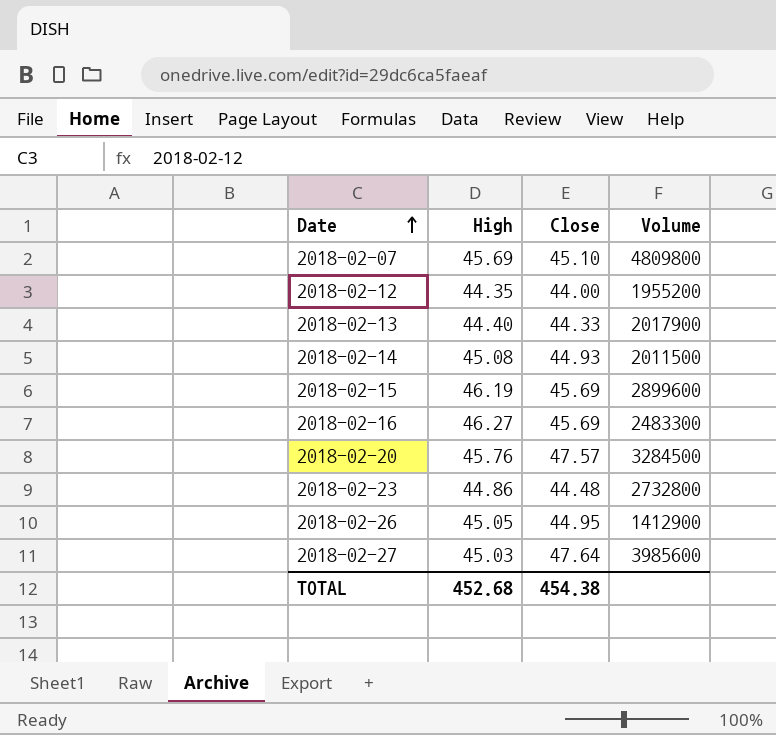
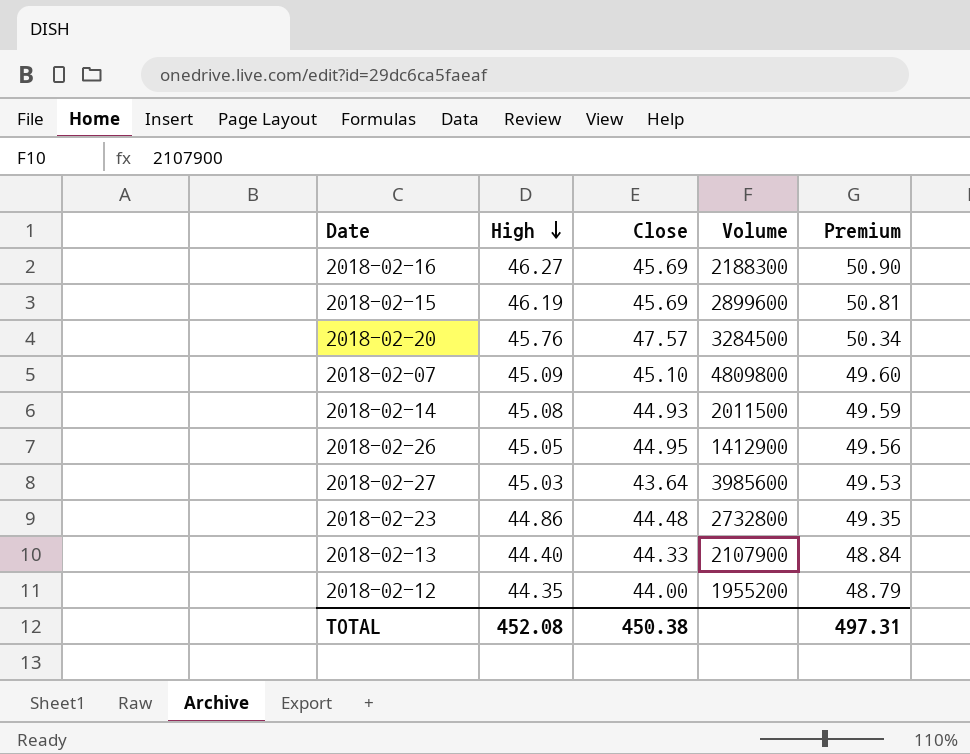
row order: Date ascending -> High descending
column Premium | formula: none -> [High] * 1.1
2018-02-16 | Volume: 2483300 -> 2188300
2018-02-07 | High: 45.69 -> 45.09
2018-02-27 | Close: 47.64 -> 43.64
2018-02-13 | Volume: 2017900 -> 2107900
TOTAL | High: 452.68 -> 452.08
TOTAL | Close: 454.38 -> 450.38

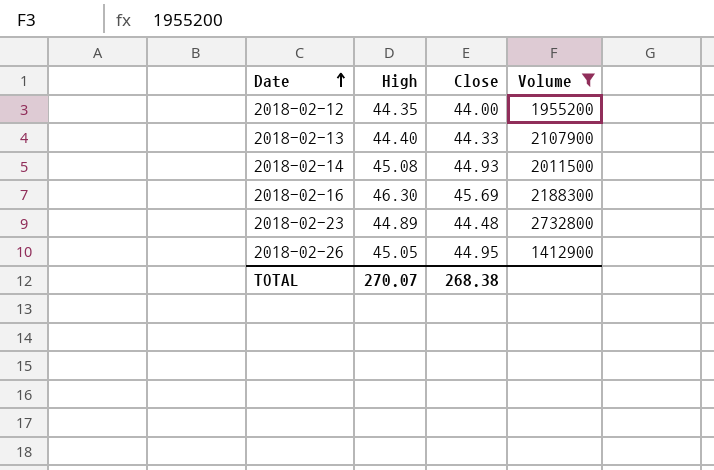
filter: none -> Volume <= 2732800
row order: High descending -> Date ascending
column Premium | formula: [High] * 1.1 -> none
2018-02-16 | High: 46.27 -> 46.30
2018-02-23 | High: 44.86 -> 44.89
TOTAL | High: 452.08 -> 270.07
TOTAL | Close: 450.38 -> 268.38

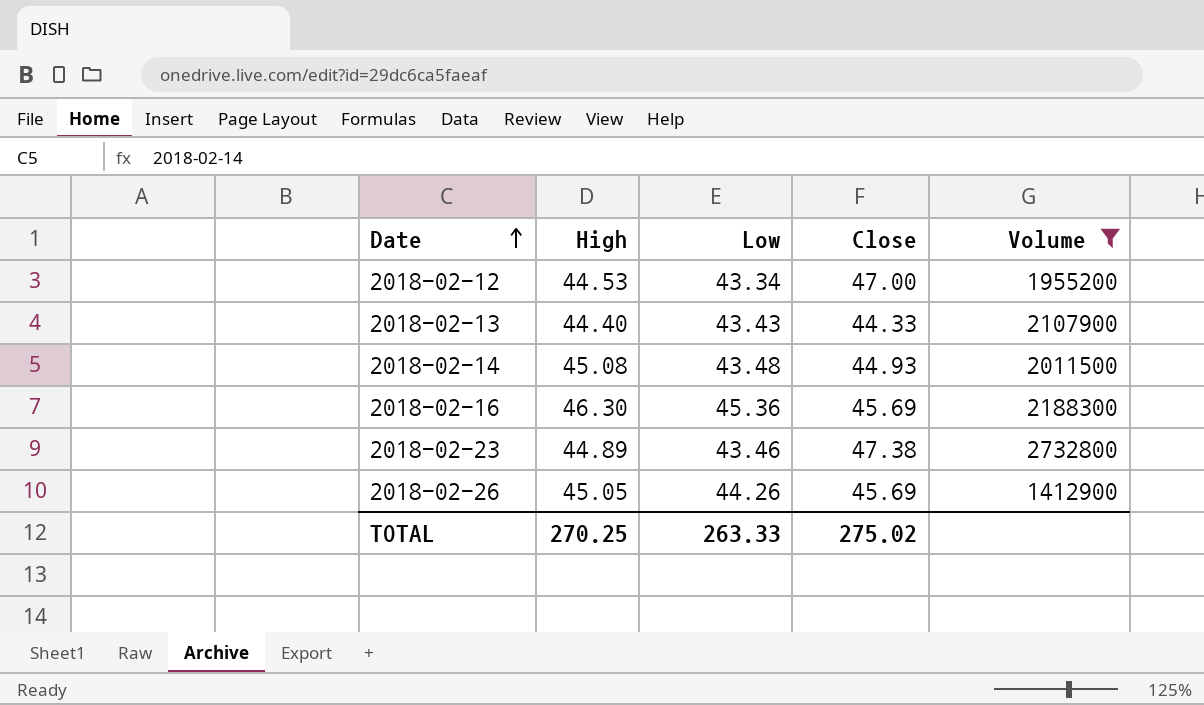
column Low | position: none -> 3
2018-02-12 | High: 44.35 -> 44.53
2018-02-12 | Close: 44.00 -> 47.00
2018-02-23 | Close: 44.48 -> 47.38
2018-02-26 | Close: 44.95 -> 45.69
TOTAL | High: 270.07 -> 270.25
TOTAL | Close: 268.38 -> 275.02

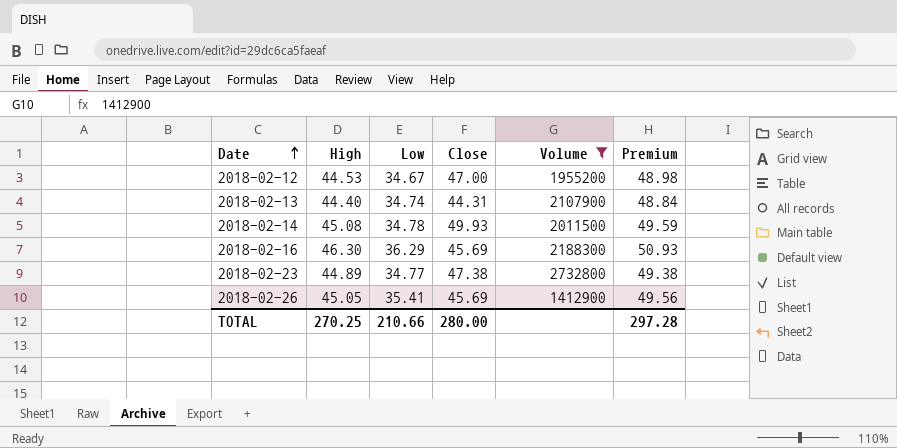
column Premium | formula: none -> [High] * 1.1
2018-02-12 | Low: 43.34 -> 34.67
2018-02-13 | Low: 43.43 -> 34.74
2018-02-13 | Close: 44.33 -> 44.31
2018-02-14 | Low: 43.48 -> 34.78
2018-02-14 | Close: 44.93 -> 49.93
2018-02-16 | Low: 45.36 -> 36.29
2018-02-23 | Low: 43.46 -> 34.77
2018-02-26 | Low: 44.26 -> 35.41
TOTAL | Low: 263.33 -> 210.66
TOTAL | Close: 275.02 -> 280.00

